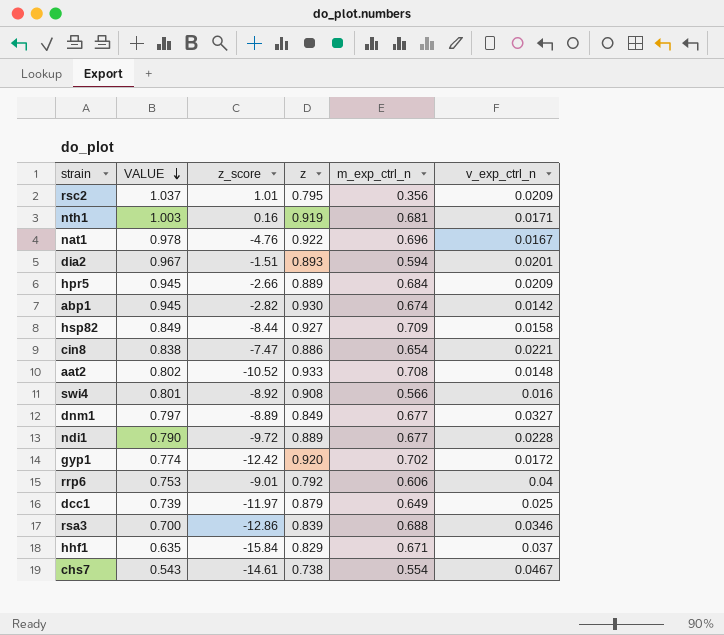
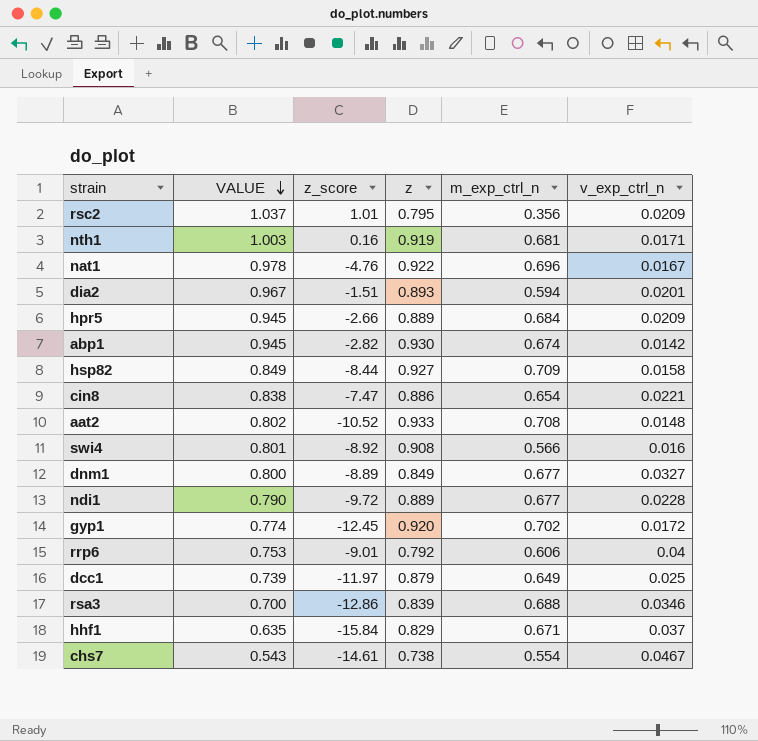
dnm1 | VALUE: 0.797 -> 0.800
gyp1 | z_score: -12.42 -> -12.45

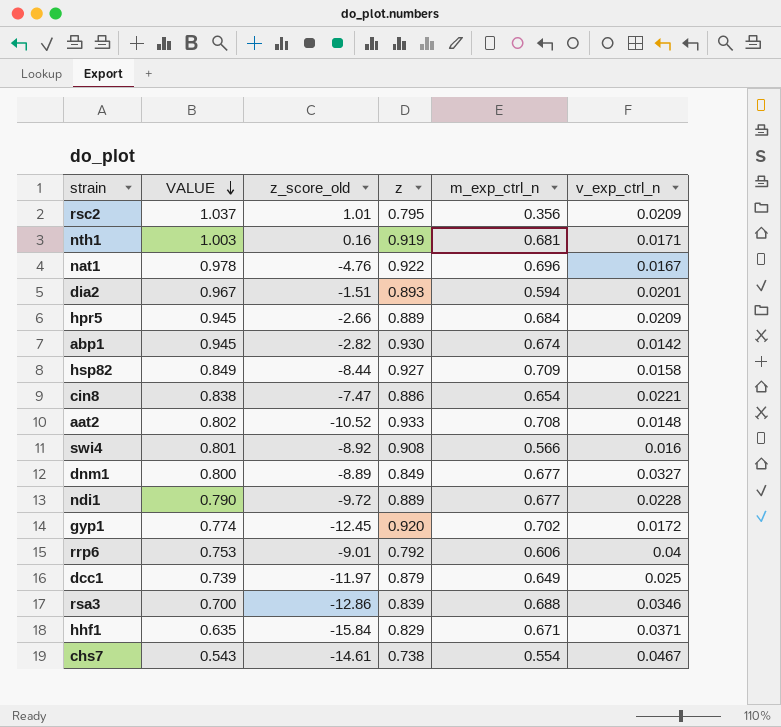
column name: z_score -> z_score_old
hhf1 | v_exp_ctrl_n: 0.037 -> 0.0371

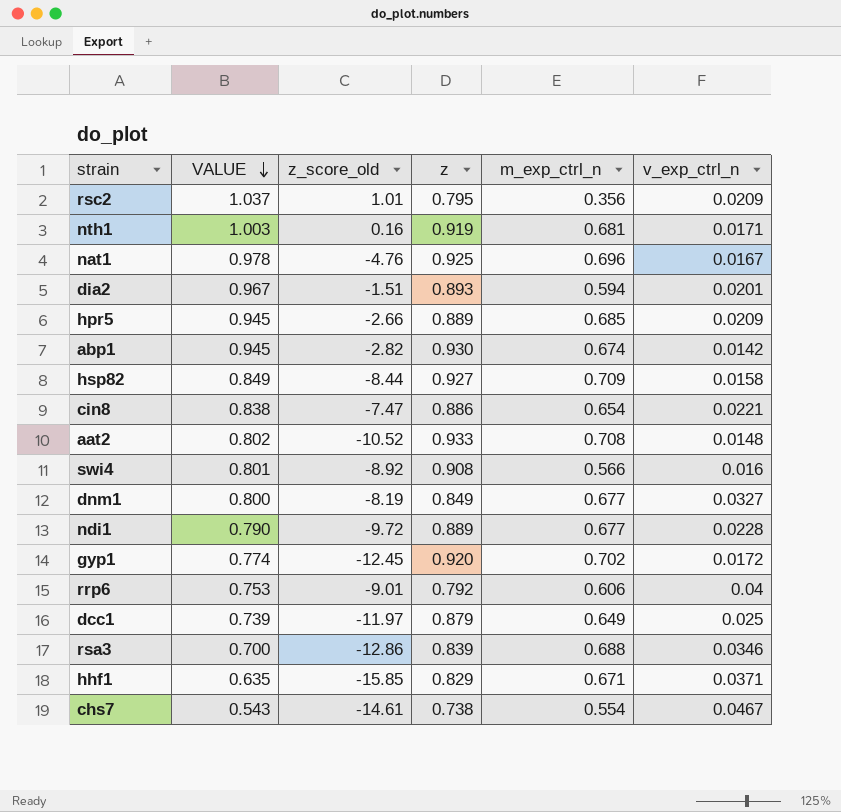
nat1 | z: 0.922 -> 0.925
hpr5 | m_exp_ctrl_n: 0.684 -> 0.685
dnm1 | z_score_old: -8.89 -> -8.19
hhf1 | z_score_old: -15.84 -> -15.85

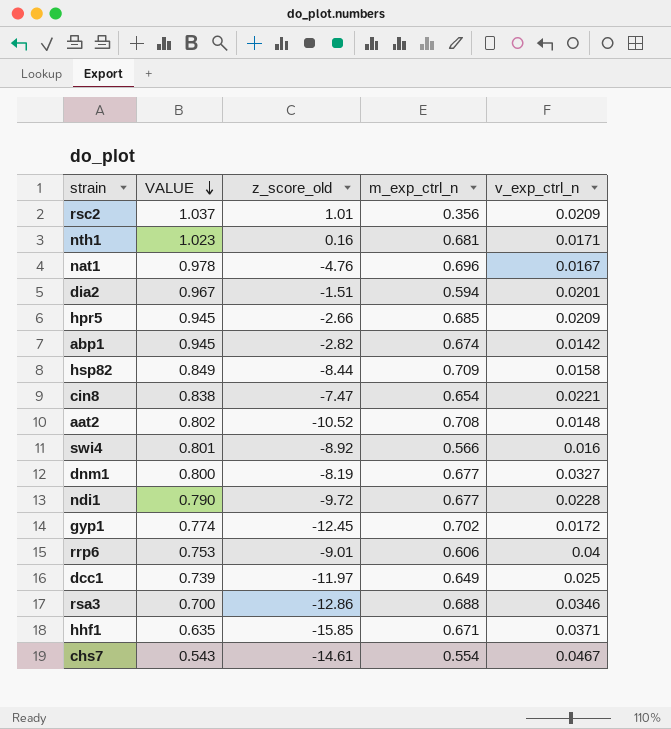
column z | position: 4 -> none
nth1 | VALUE: 1.003 -> 1.023

